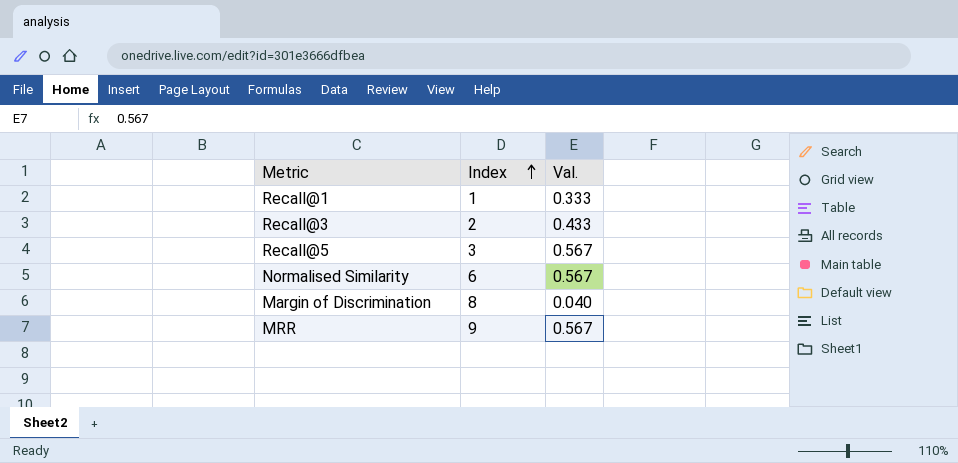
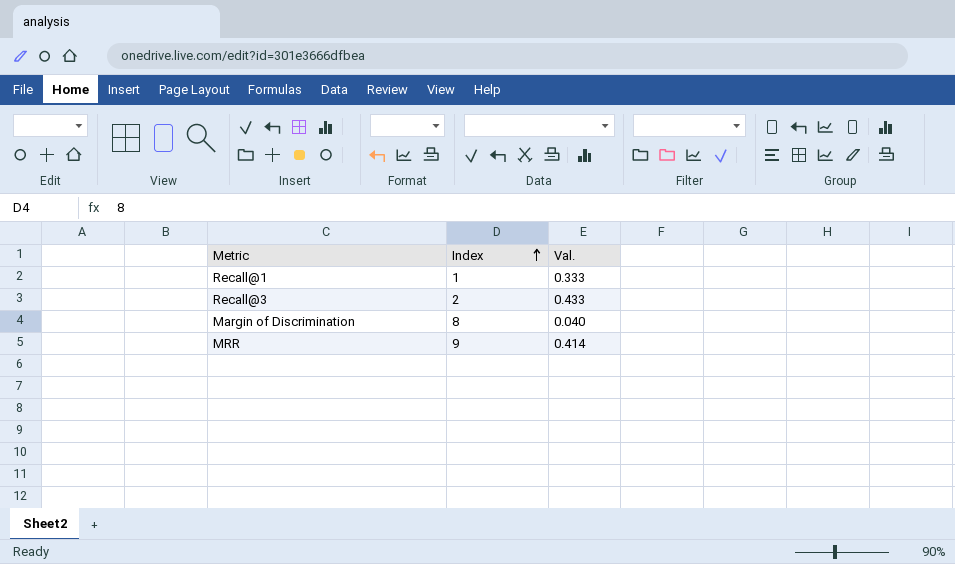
row Recall@5: 3 | 0.567 -> none
row Normalised Similarity: 6 | 0.567 -> none
MRR | Val.: 0.567 -> 0.414

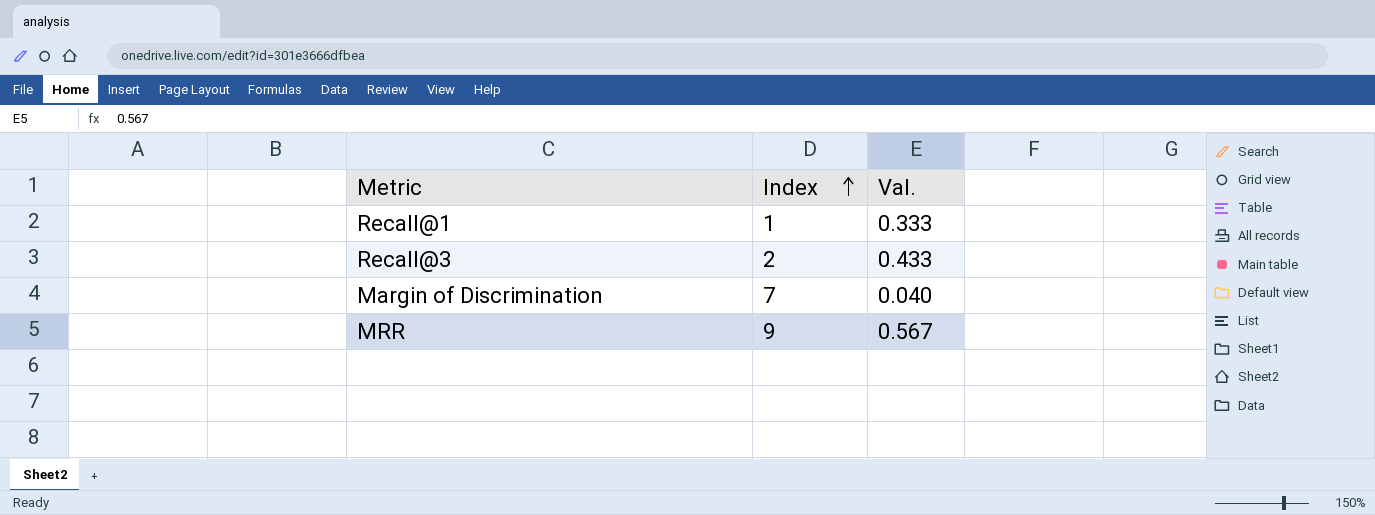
Margin of Discrimination | Index: 8 -> 7
MRR | Val.: 0.414 -> 0.567

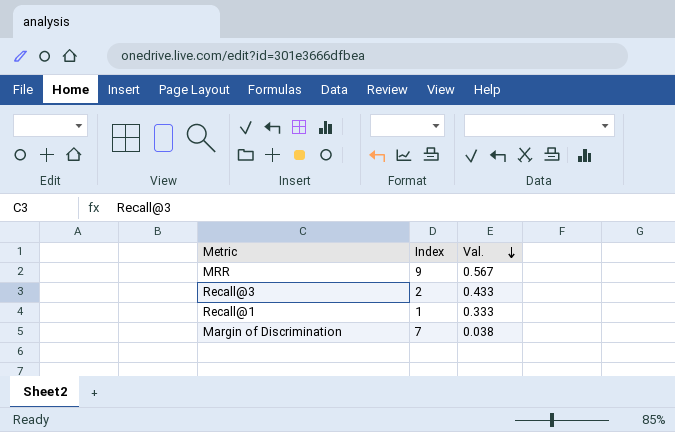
row order: Index ascending -> Val. descending
Margin of Discrimination | Val.: 0.040 -> 0.038

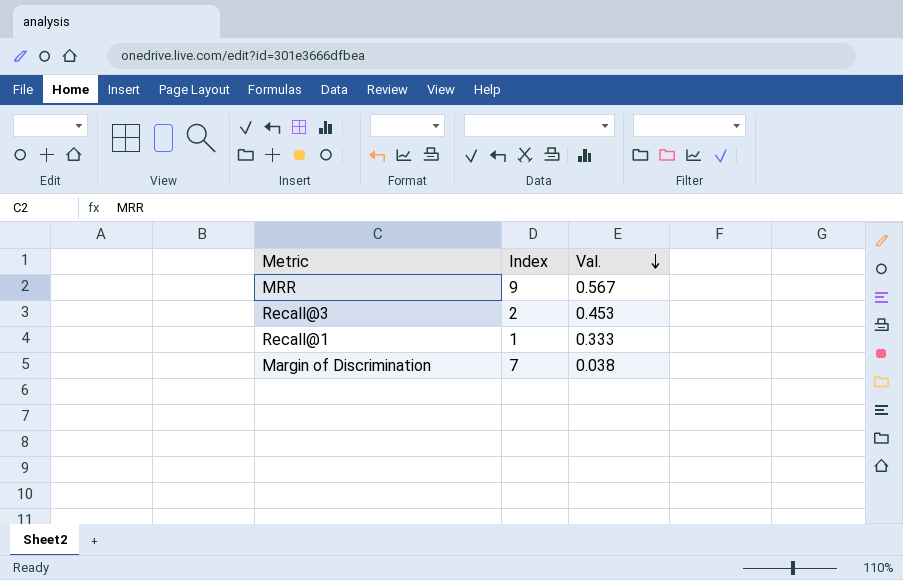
Recall@3 | Val.: 0.433 -> 0.453

